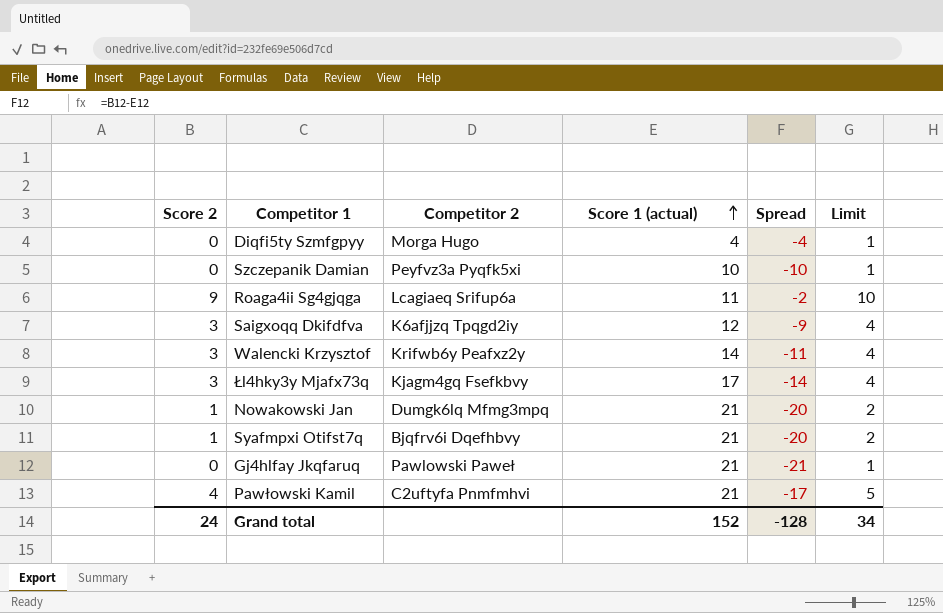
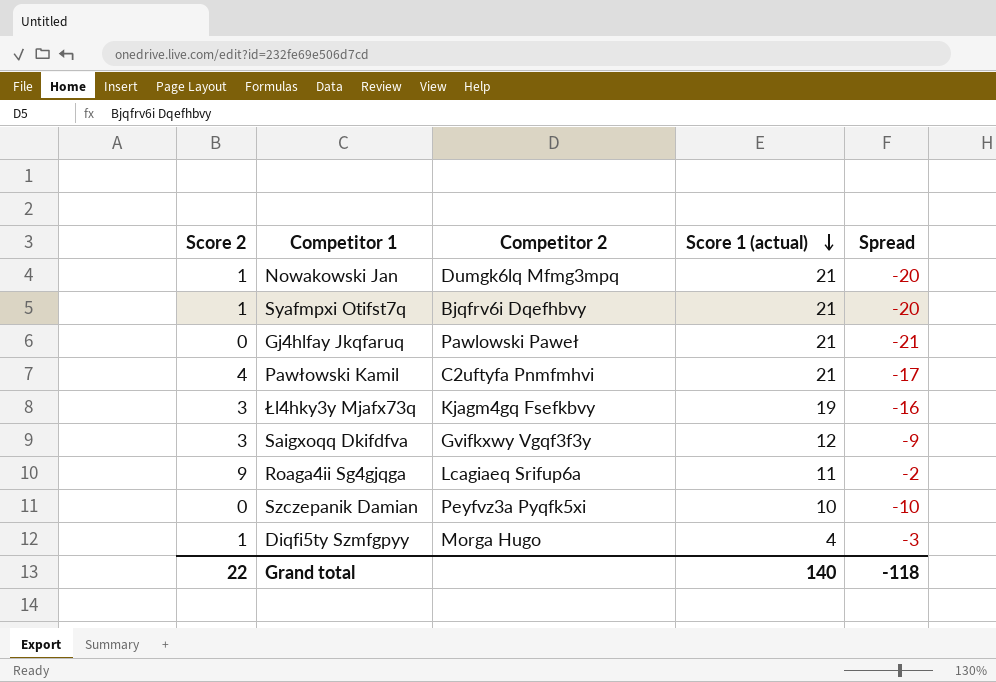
row order: Score 1 (actual) ascending -> Score 1 (actual) descending
column Limit | formula: [Score 2] + 1 -> none
row Walencki Krzysztof: 3 | Krifwb6y Peafxz2y | 14 | -11 | 4 -> none
Łl4hky3y Mjafx73q | Score 1 (actual): 17 -> 19
Łl4hky3y Mjafx73q | Spread: -14 -> -16
Saigxoqq Dkifdfva | Competitor 2: K6afjjzq Tpqgd2iy -> Gvifkxwy Vgqf3f3y
Diqfi5ty Szmfgpyy | Score 2: 0 -> 1
Diqfi5ty Szmfgpyy | Spread: -4 -> -3
Grand total | Score 2: 24 -> 22
Grand total | Score 1 (actual): 152 -> 140
Grand total | Spread: -128 -> -118

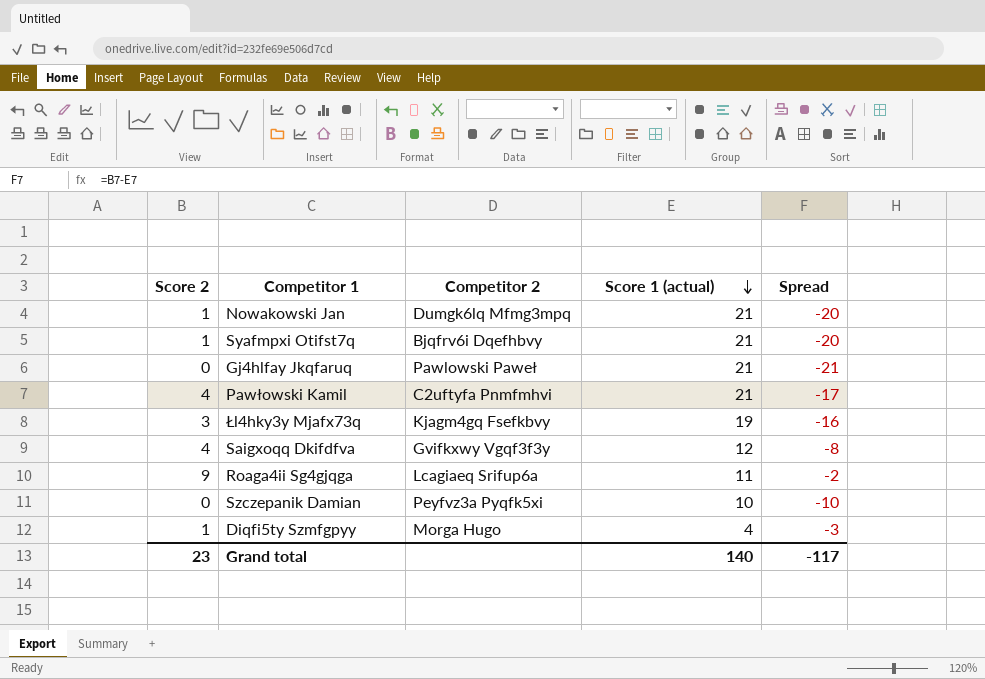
Saigxoqq Dkifdfva | Score 2: 3 -> 4
Saigxoqq Dkifdfva | Spread: -9 -> -8
Grand total | Score 2: 22 -> 23
Grand total | Spread: -118 -> -117

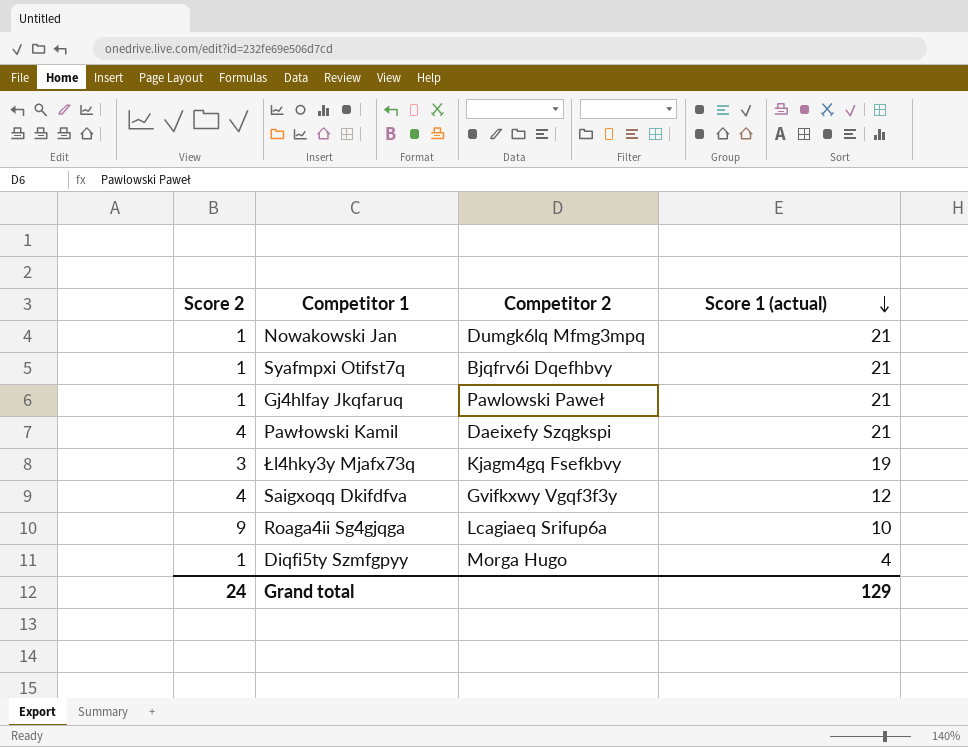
column Spread | formula: [Score 2] - [Score 1 (actual)] -> none
row Szczepanik Damian: 0 | Peyfvz3a Pyqfk5xi | 10 | -10 -> none
Gj4hlfay Jkqfaruq | Score 2: 0 -> 1
Pawłowski Kamil | Competitor 2: C2uftyfa Pnmfmhvi -> Daeixefy Szqgkspi
Roaga4ii Sg4gjqga | Score 1 (actual): 11 -> 10
Grand total | Score 2: 23 -> 24
Grand total | Score 1 (actual): 140 -> 129

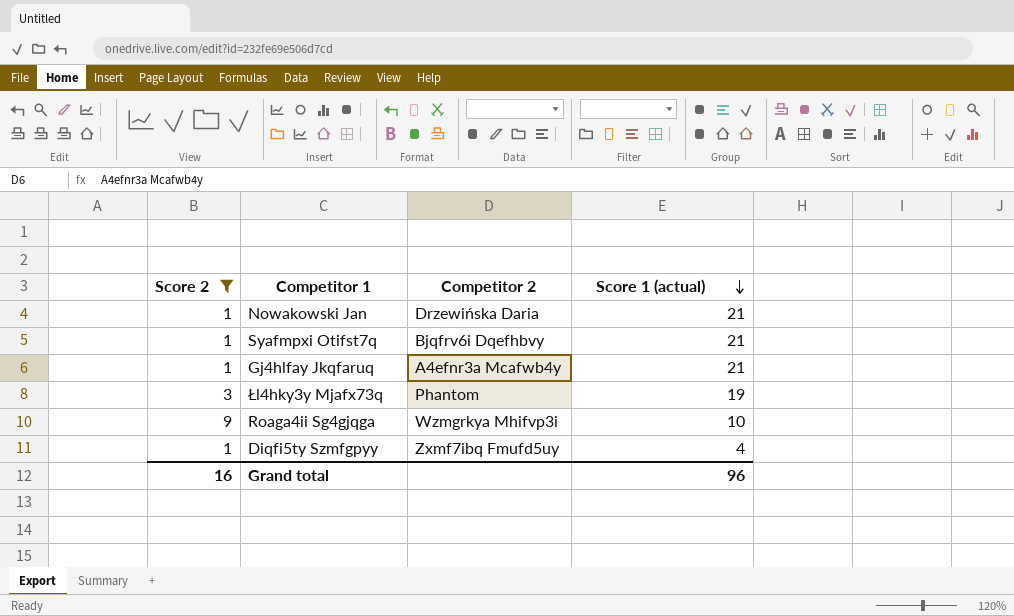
filter: none -> Score 2 != 4
Nowakowski Jan | Competitor 2: Dumgk6lq Mfmg3mpq -> Drzewińska Daria
Gj4hlfay Jkqfaruq | Competitor 2: Pawlowski Paweł -> A4efnr3a Mcafwb4y
Łl4hky3y Mjafx73q | Competitor 2: Kjagm4gq Fsefkbvy -> Phantom
Roaga4ii Sg4gjqga | Competitor 2: Lcagiaeq Srifup6a -> Wzmgrkya Mhifvp3i
Diqfi5ty Szmfgpyy | Competitor 2: Morga Hugo -> Zxmf7ibq Fmufd5uy
Grand total | Score 2: 24 -> 16
Grand total | Score 1 (actual): 129 -> 96

